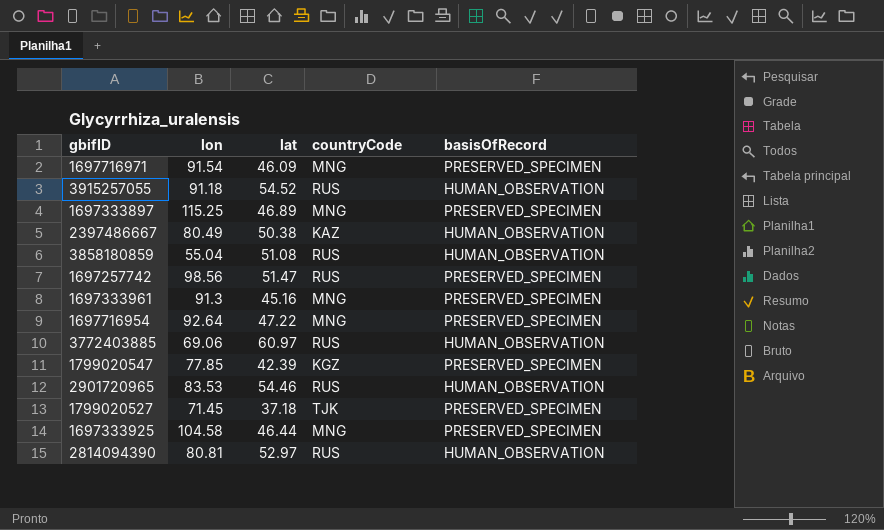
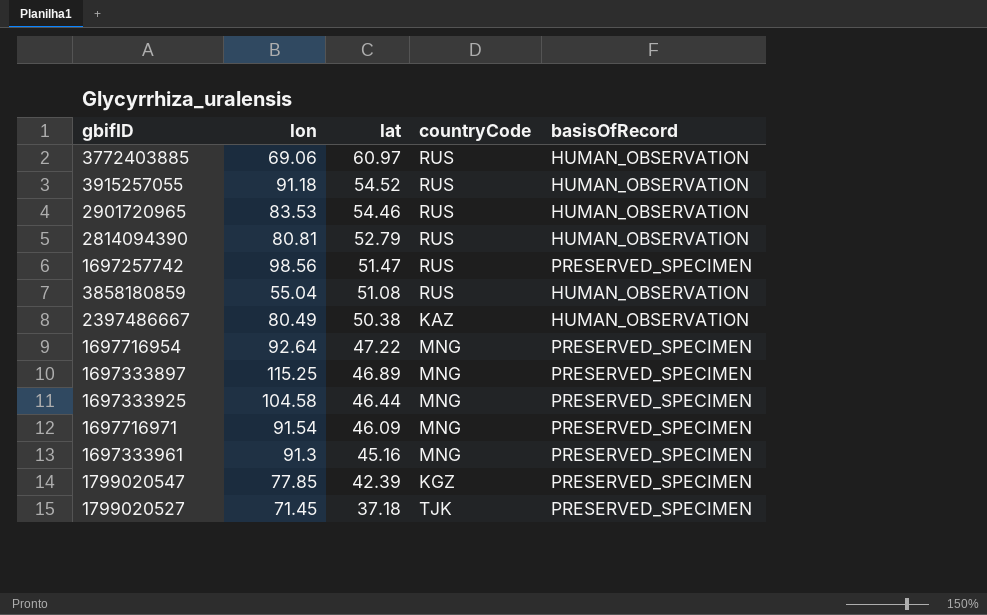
row order: none -> lat descending
2814094390 | lat: 52.97 -> 52.79

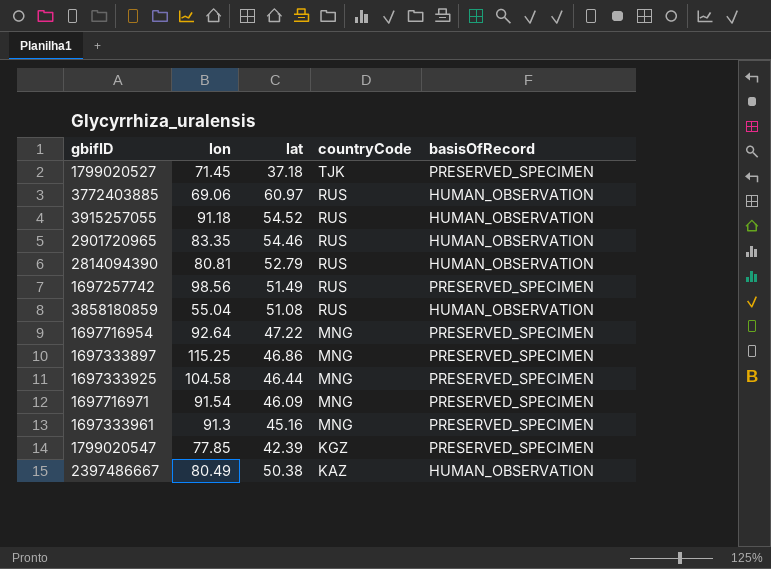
row order: lat descending -> countryCode descending
2901720965 | lon: 83.53 -> 83.35
1697257742 | lat: 51.47 -> 51.49
1697333897 | lat: 46.89 -> 46.86

